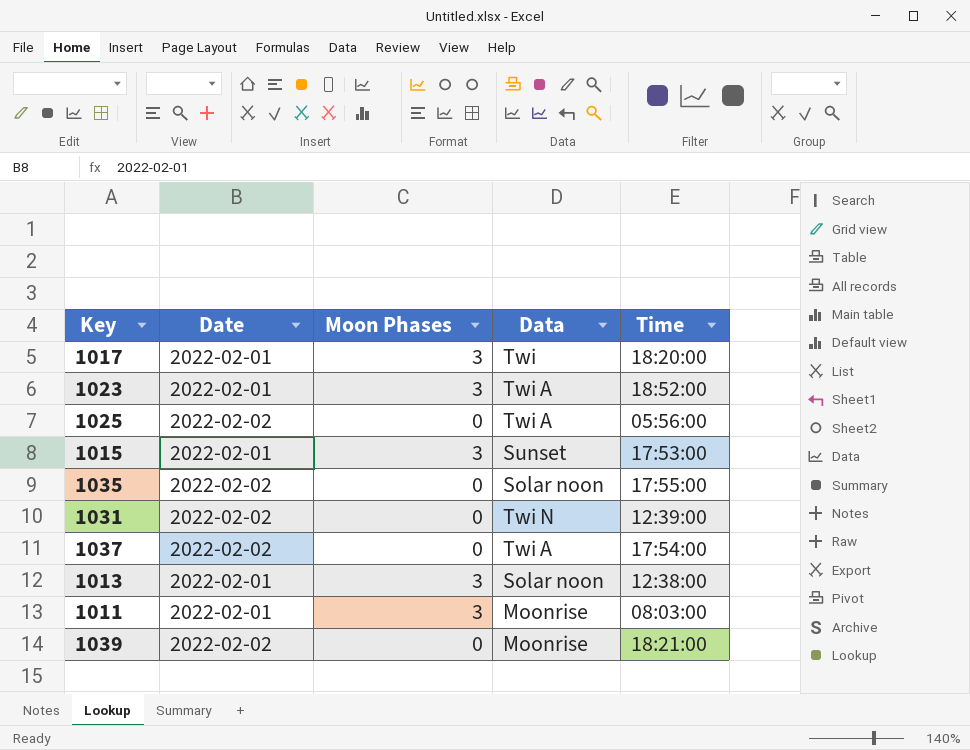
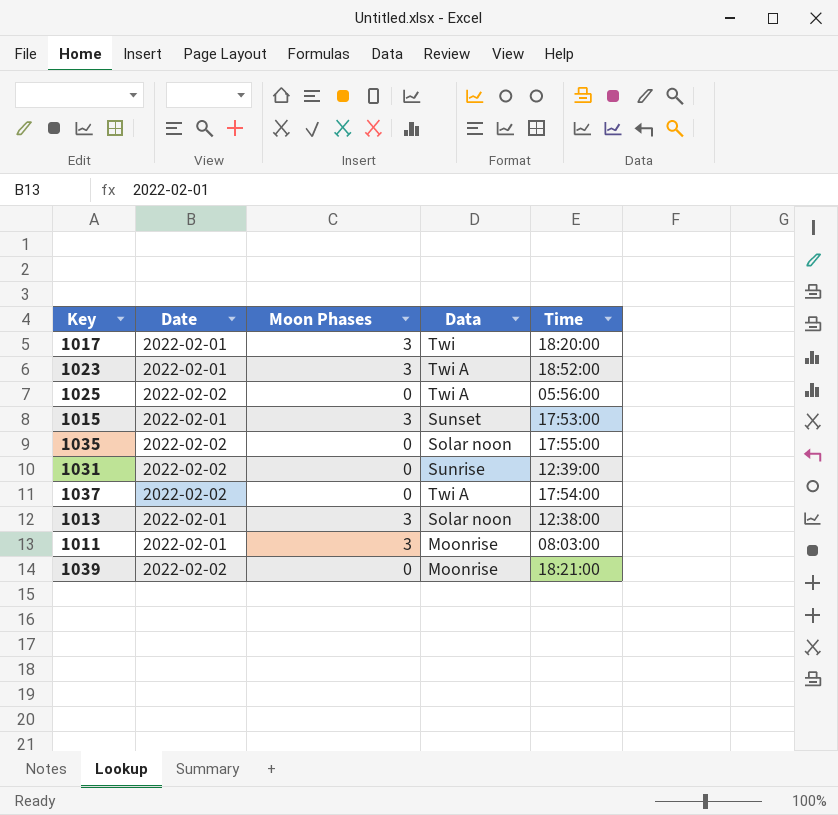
1031 | Data: Twi N -> Sunrise

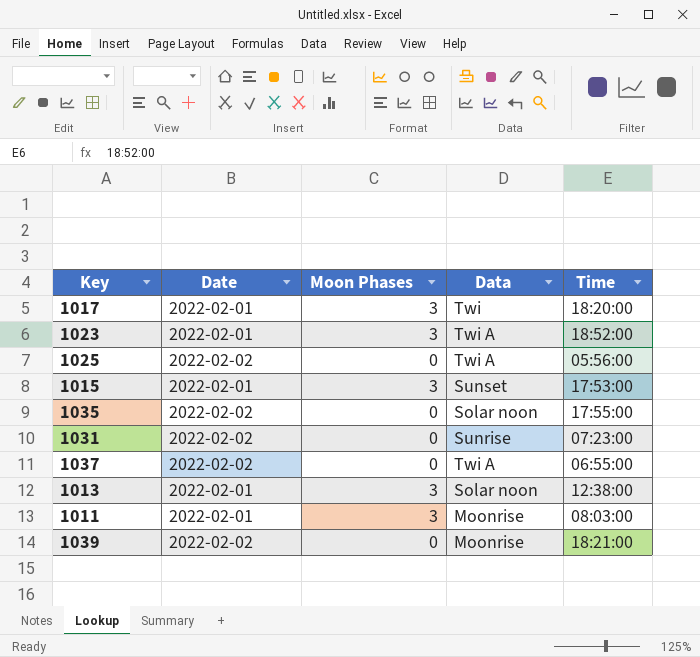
1031 | Time: 12:39:00 -> 07:23:00
1037 | Time: 17:54:00 -> 06:55:00

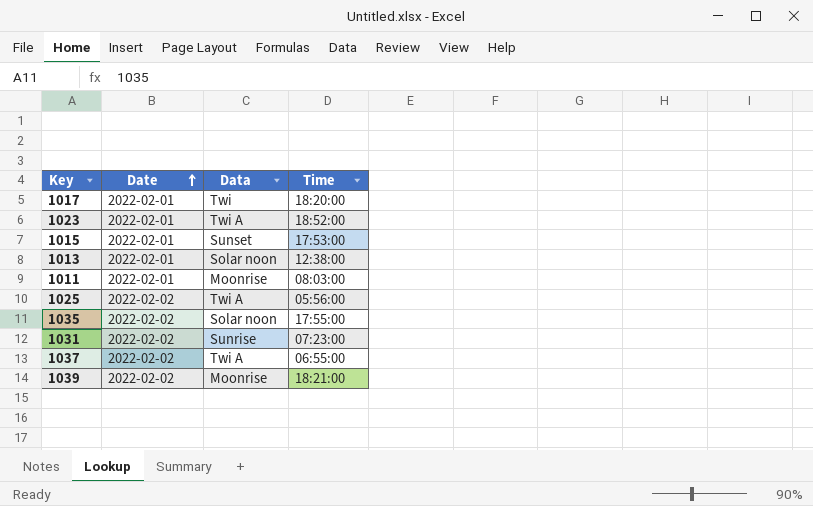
row order: none -> Date ascending
column Moon Phases | position: 3 -> none

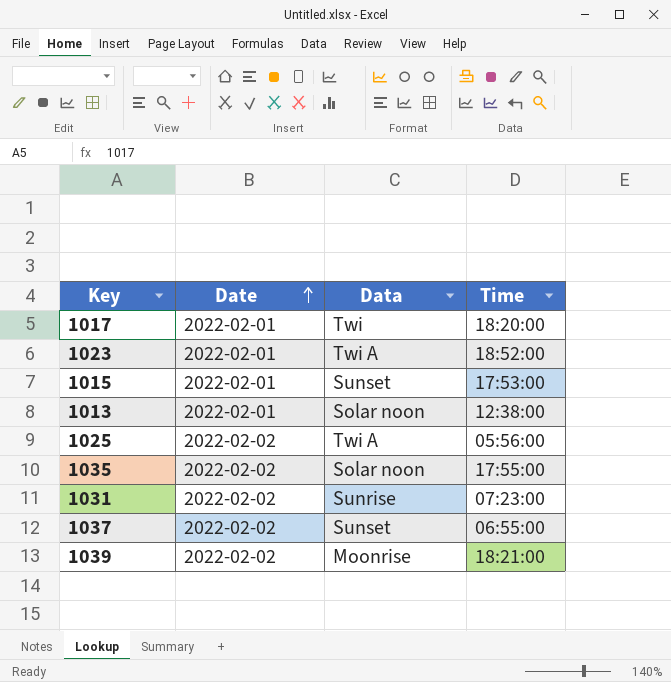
row 1011: 2022-02-01 | Moonrise | 08:03:00 -> none
1037 | Data: Twi A -> Sunset

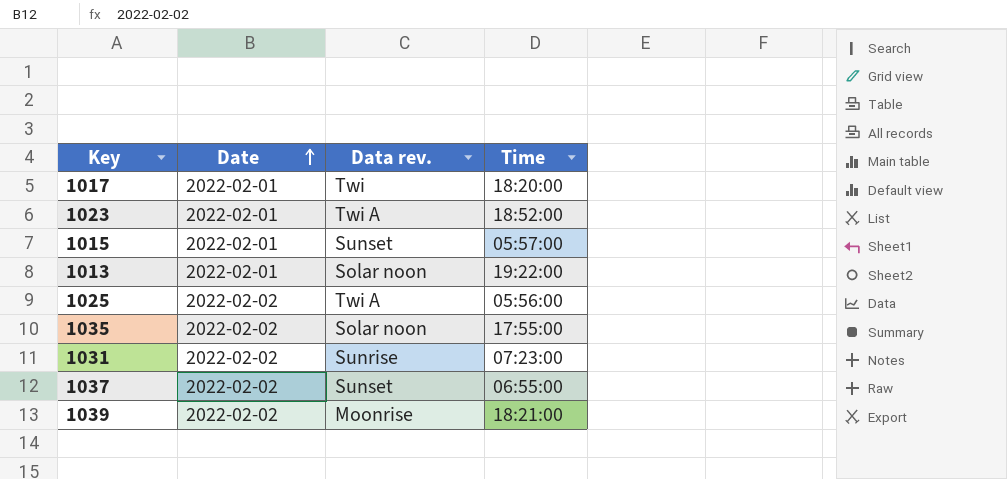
column name: Data -> Data rev.
1015 | Time: 17:53:00 -> 05:57:00
1013 | Time: 12:38:00 -> 19:22:00

